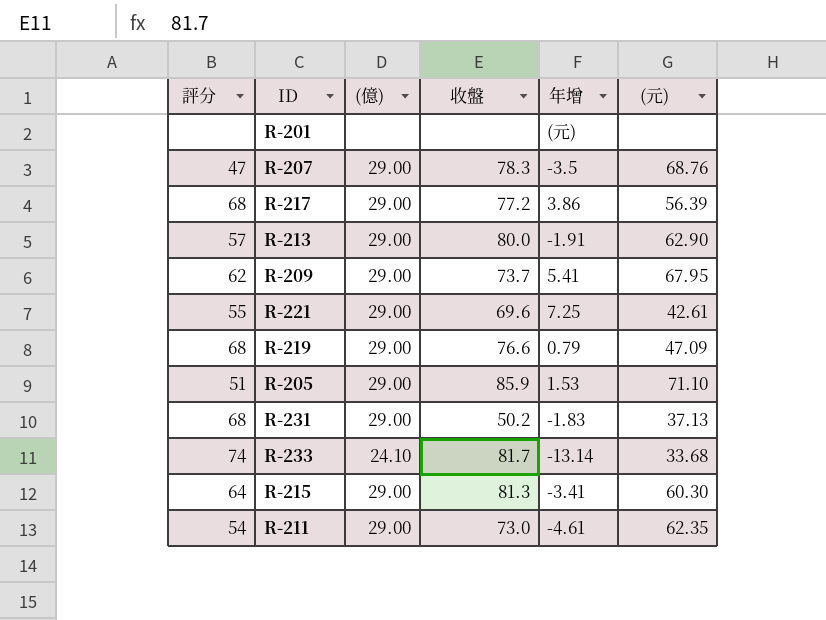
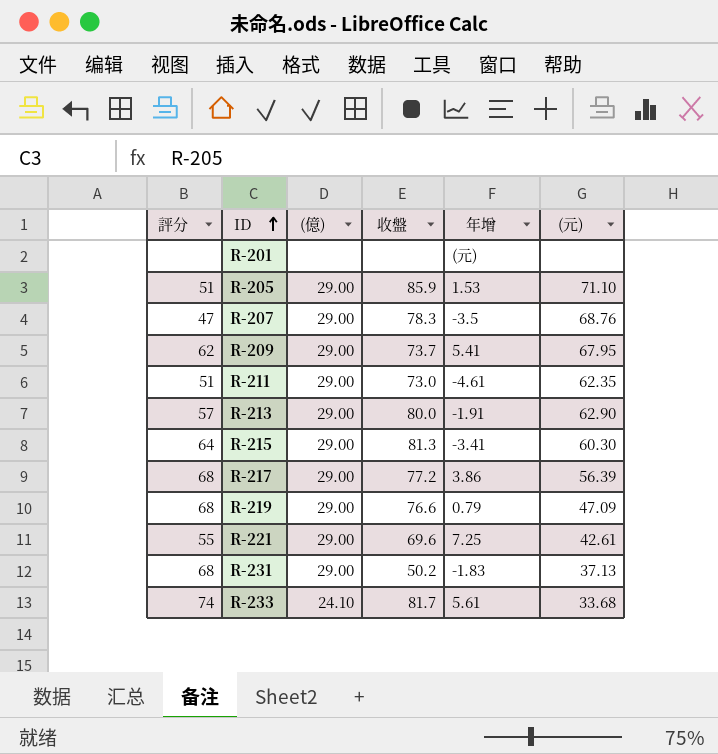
row order: none -> ID ascending
R-211 | 評分: 54 -> 51
R-233 | 年增: -13.14 -> 5.61

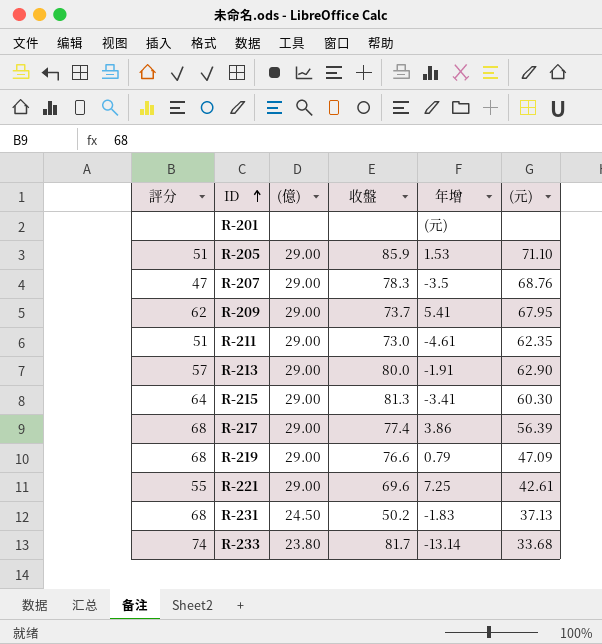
R-217 | 收盤: 77.2 -> 77.4
R-231 | (億): 29.00 -> 24.50
R-233 | (億): 24.10 -> 23.80
R-233 | 年增: 5.61 -> -13.14

